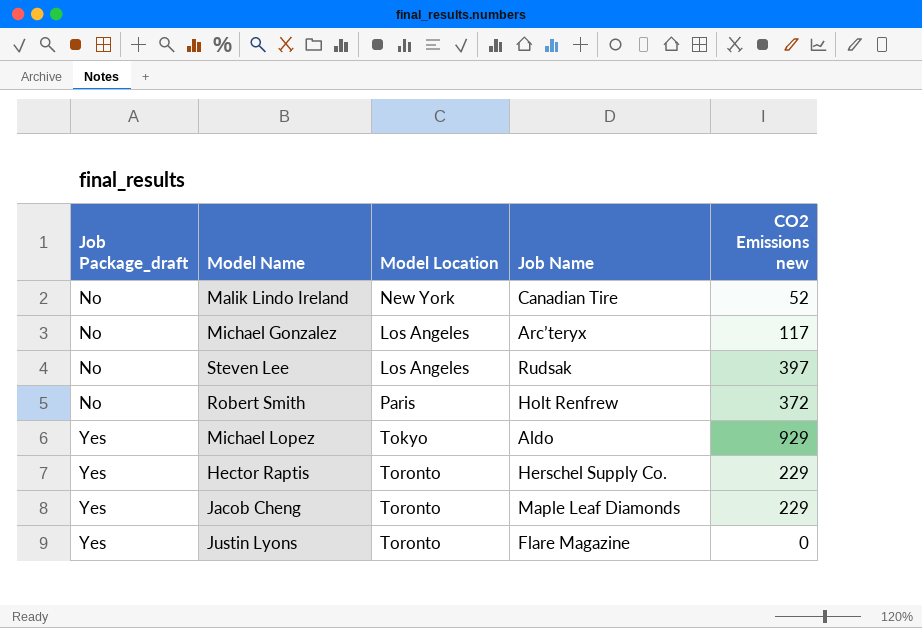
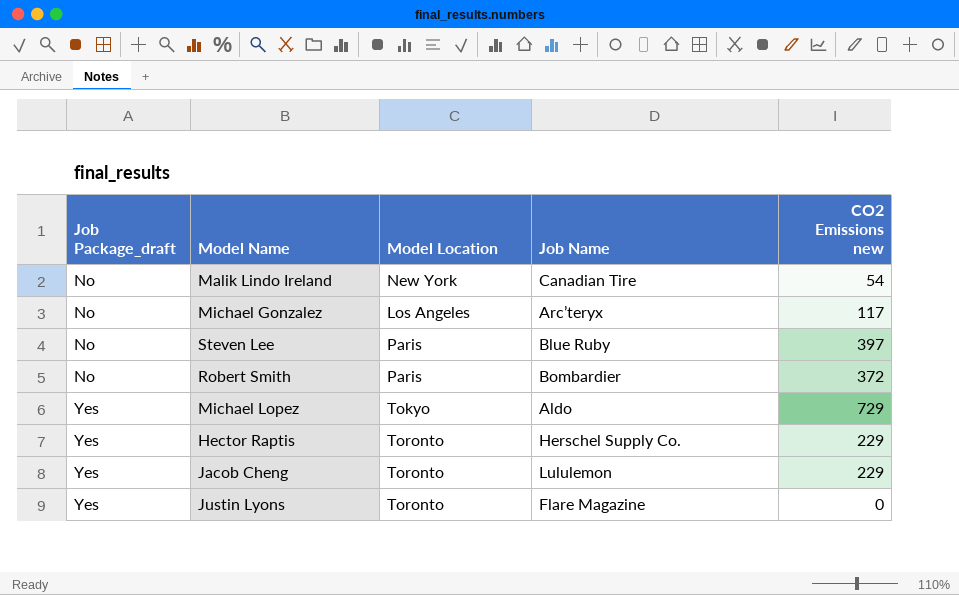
Malik Lindo Ireland | CO2 Emissions new: 52 -> 54
Steven Lee | Model Location: Los Angeles -> Paris
Steven Lee | Job Name: Rudsak -> Blue Ruby
Robert Smith | Job Name: Holt Renfrew -> Bombardier
Michael Lopez | CO2 Emissions new: 929 -> 729
Jacob Cheng | Job Name: Maple Leaf Diamonds -> Lululemon

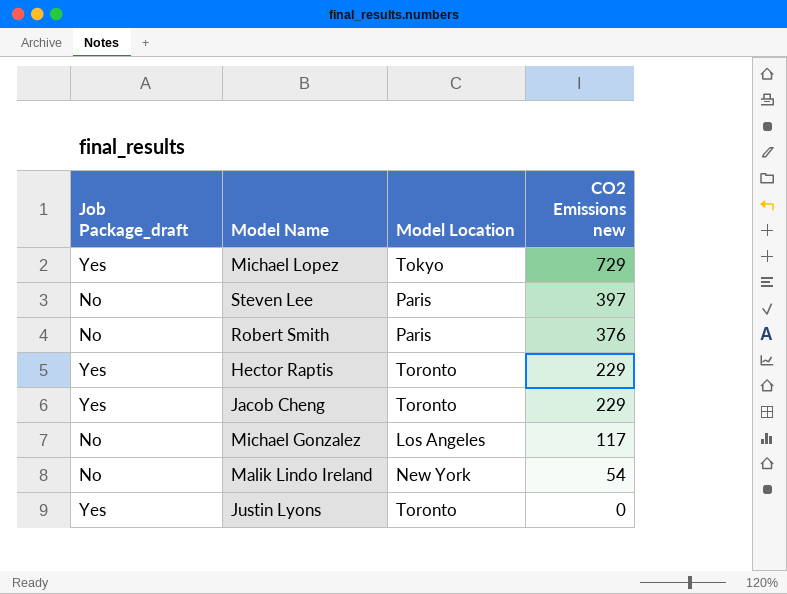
row order: Job Package_draft ascending -> CO2 Emissions new descending
column Job Name | position: 4 -> none
Robert Smith | CO2 Emissions new: 372 -> 376

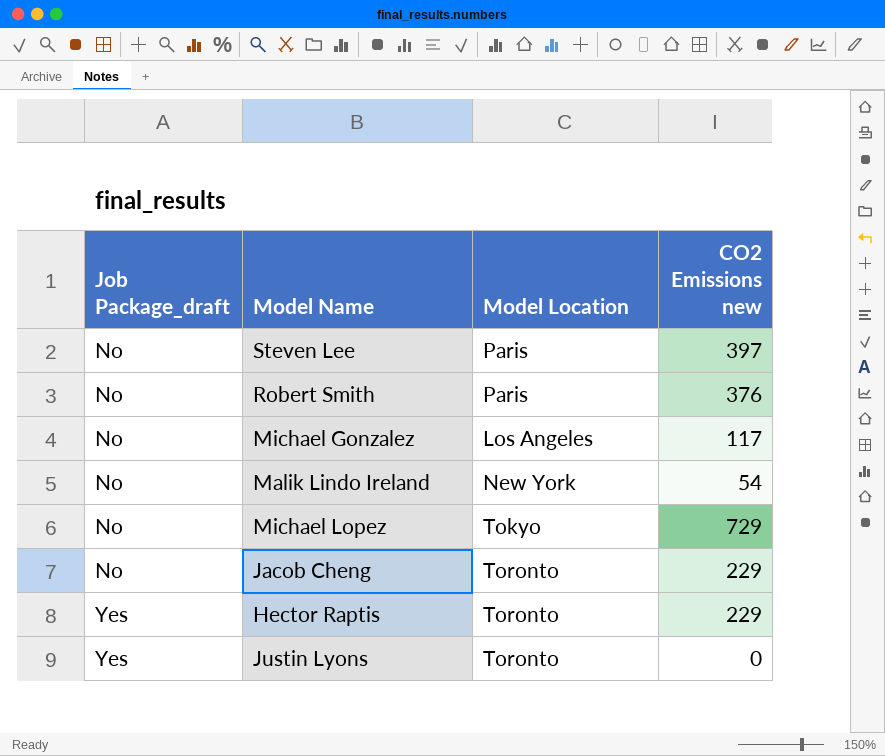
row order: CO2 Emissions new descending -> Job Package_draft ascending
Michael Lopez | Job Package_draft: Yes -> No
Jacob Cheng | Job Package_draft: Yes -> No

